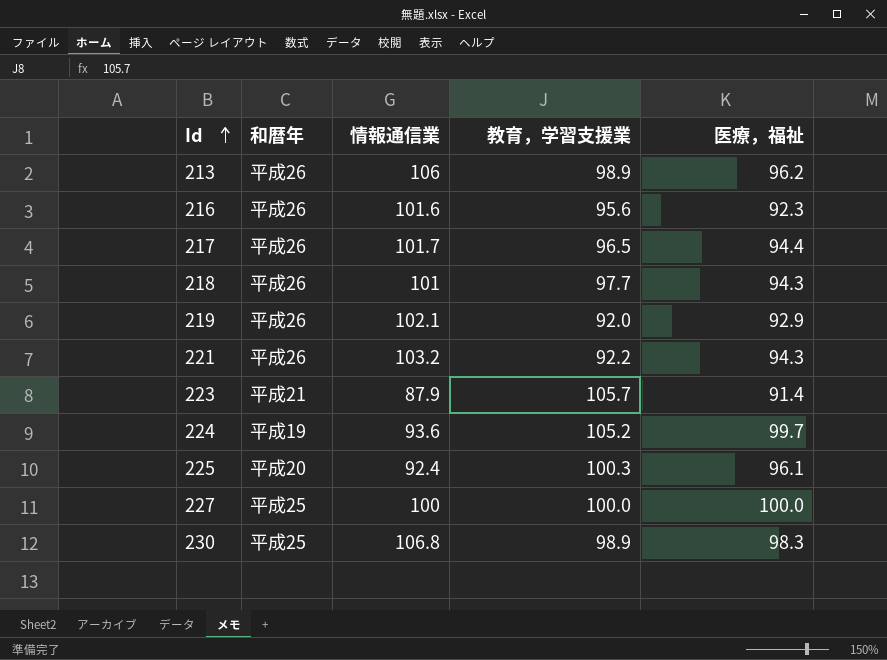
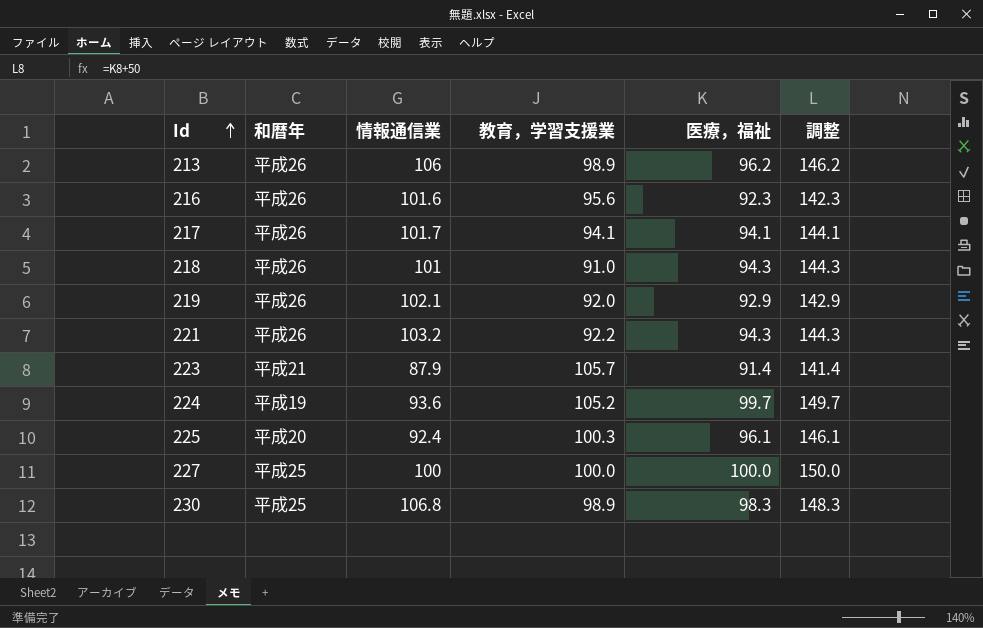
column 調整 | formula: none -> [医療，福祉] + 50
217 | 教育，学習支援業: 96.5 -> 94.1
217 | 医療，福祉: 94.4 -> 94.1
218 | 教育，学習支援業: 97.7 -> 91.0

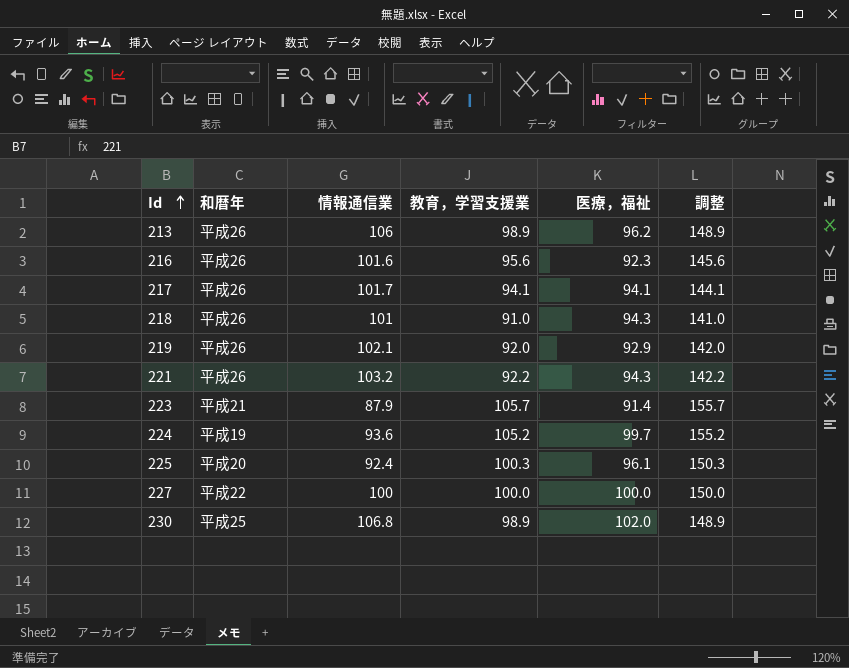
column 調整 | formula: [医療，福祉] + 50 -> [教育，学習支援業] + 50
227 | 和暦年: 平成25 -> 平成22
230 | 医療，福祉: 98.3 -> 102.0

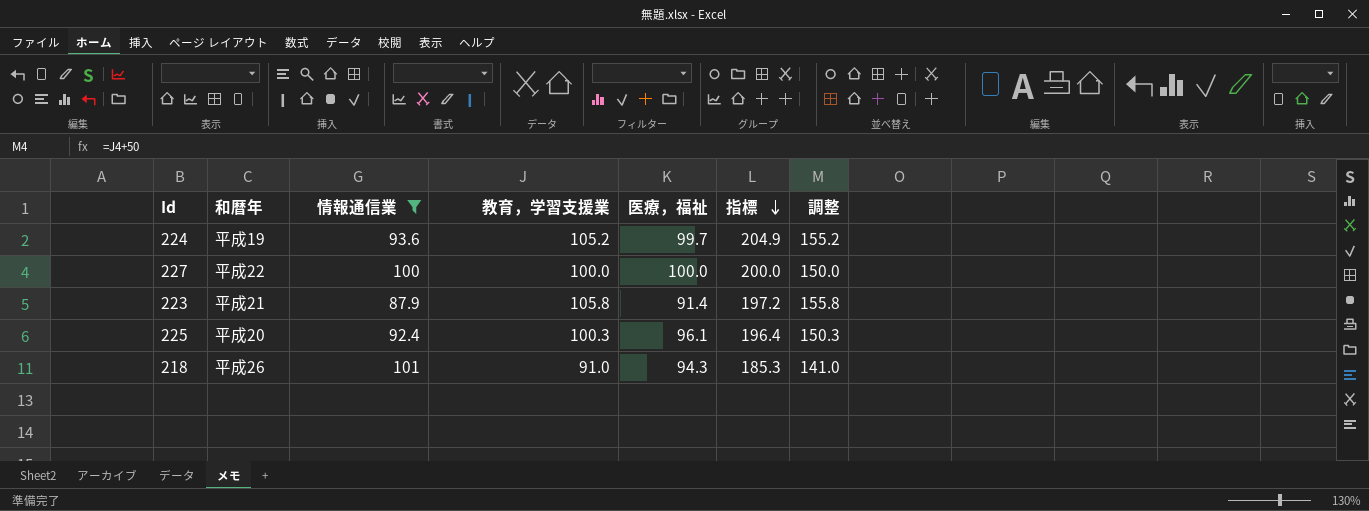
filter: none -> 情報通信業 <= 101
row order: Id ascending -> 指標 descending
column 指標 | formula: none -> [教育，学習支援業] + [医療，福祉]
223 | 教育，学習支援業: 105.7 -> 105.8
223 | 調整: 155.7 -> 155.8

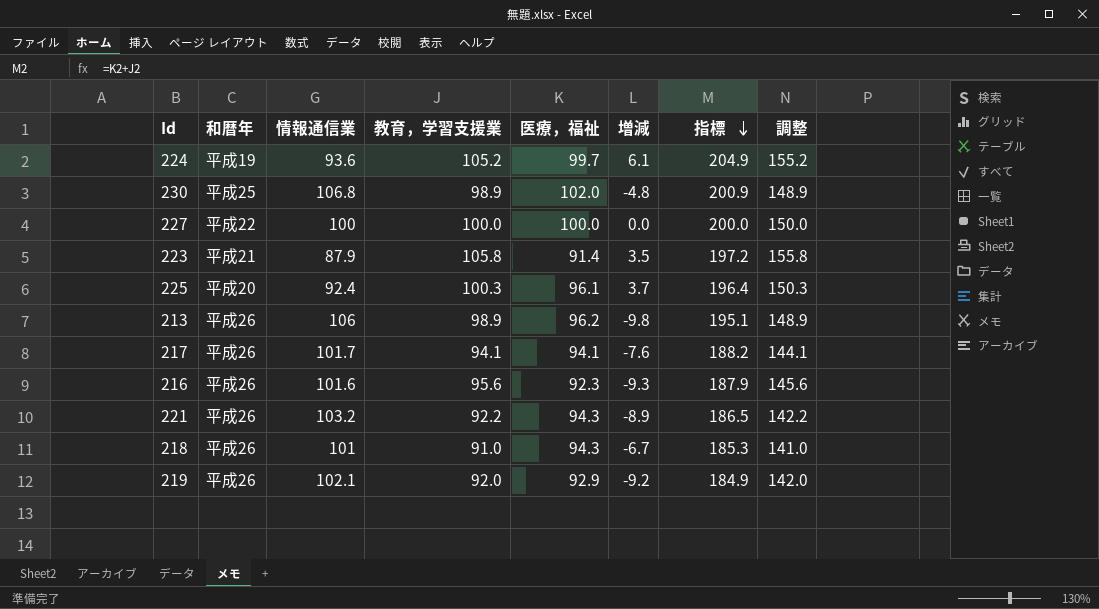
filter: 情報通信業 <= 101 -> none
column 増減 | formula: none -> [医療，福祉] - [情報通信業]

